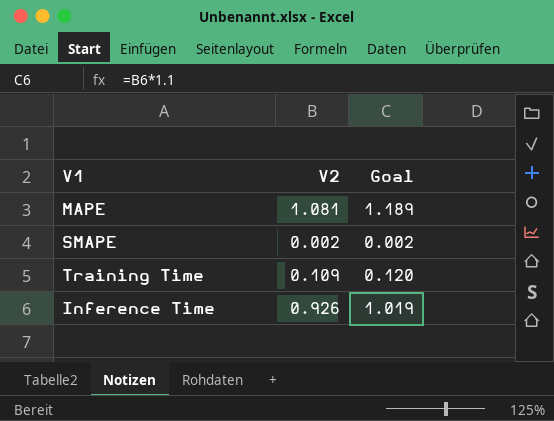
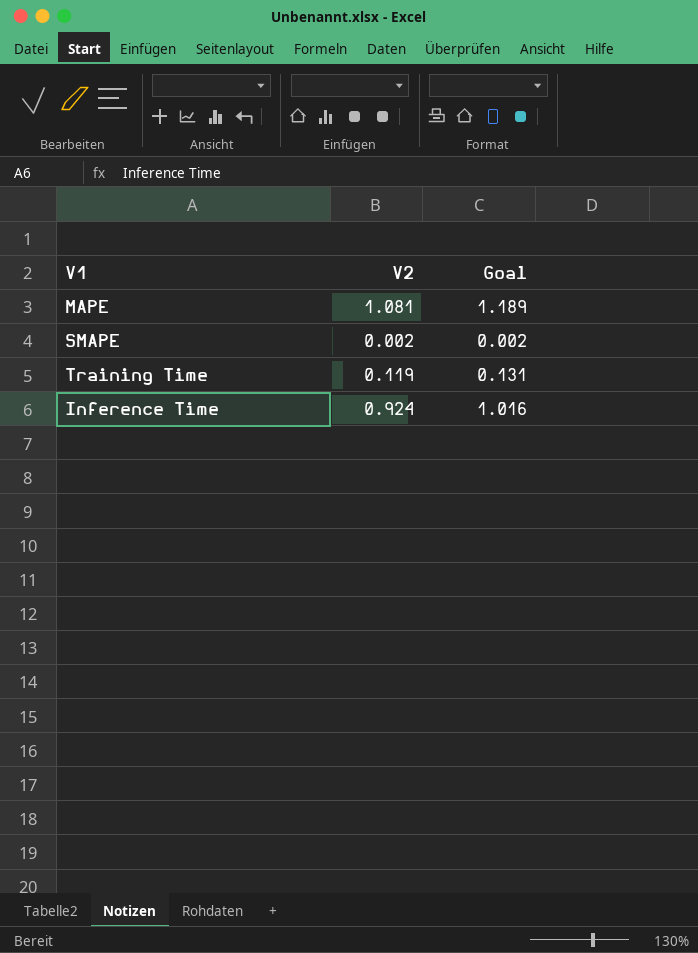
Training Time | V2: 0.109 -> 0.119
Training Time | Goal: 0.120 -> 0.131
Inference Time | V2: 0.926 -> 0.924
Inference Time | Goal: 1.019 -> 1.016

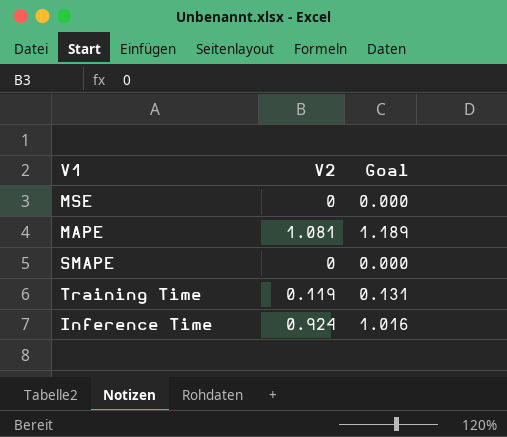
row MSE: none -> 0 | 0.000
SMAPE | V2: 0.002 -> 0
SMAPE | Goal: 0.002 -> 0.000

